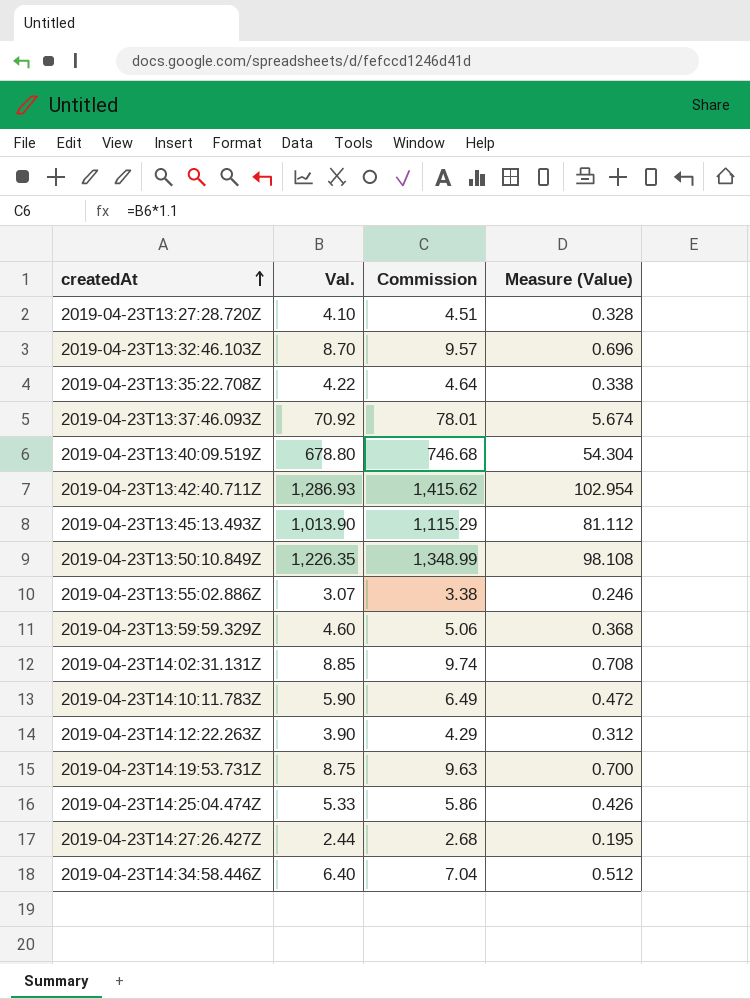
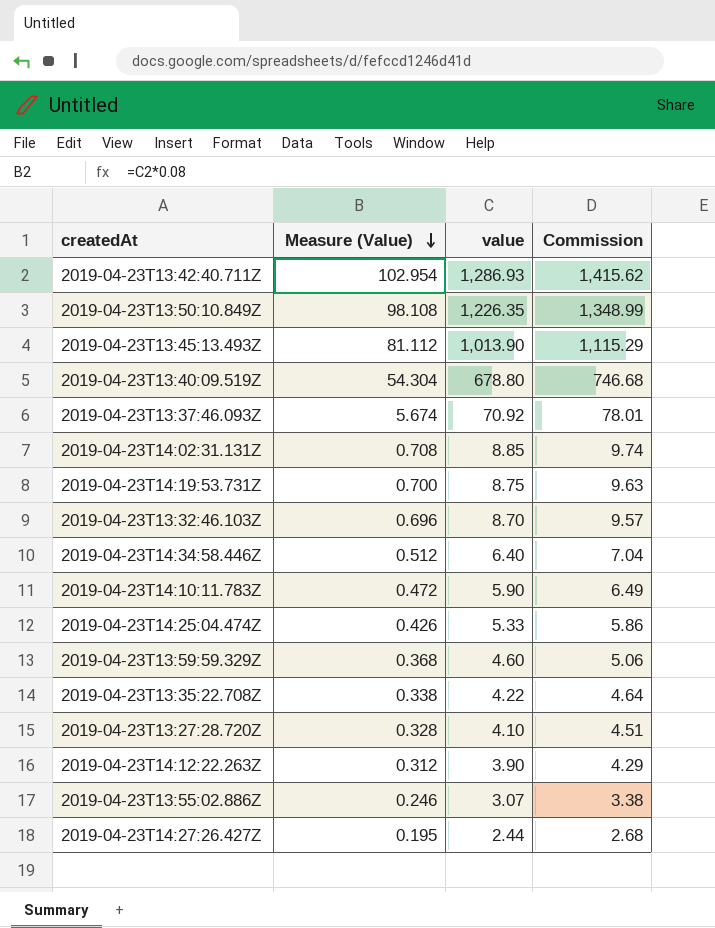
row order: createdAt ascending -> Measure (Value) descending
column Measure (Value) | position: 4 -> 2
column name: Val. -> value

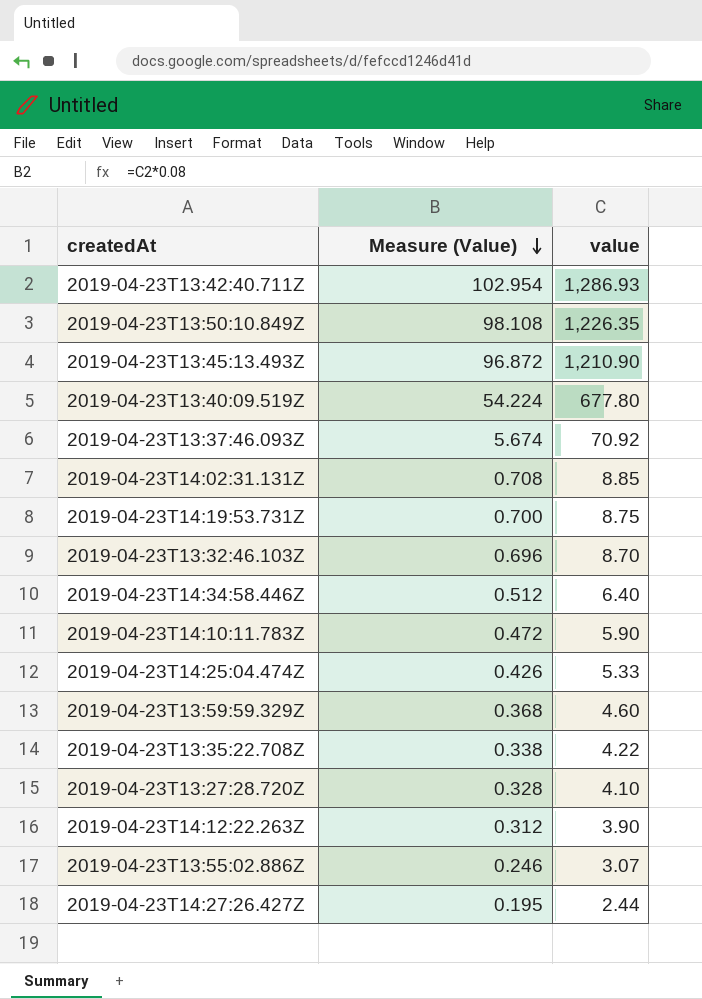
column Commission | formula: [value] * 1.1 -> none
2019-04-23T13:45:13.493Z | Measure (Value): 81.112 -> 96.872
2019-04-23T13:45:13.493Z | value: 1,013.90 -> 1,210.90
2019-04-23T13:40:09.519Z | Measure (Value): 54.304 -> 54.224
2019-04-23T13:40:09.519Z | value: 678.80 -> 677.80

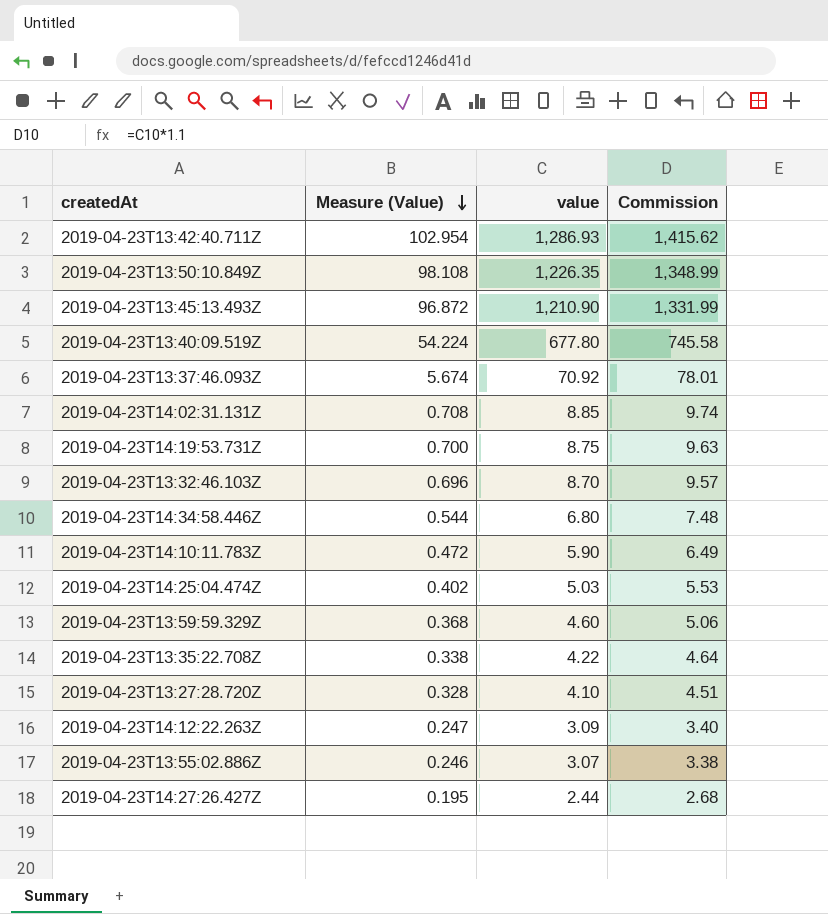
column Commission | formula: none -> [value] * 1.1
2019-04-23T14:34:58.446Z | Measure (Value): 0.512 -> 0.544
2019-04-23T14:34:58.446Z | value: 6.40 -> 6.80
2019-04-23T14:25:04.474Z | Measure (Value): 0.426 -> 0.402
2019-04-23T14:25:04.474Z | value: 5.33 -> 5.03
2019-04-23T14:12:22.263Z | Measure (Value): 0.312 -> 0.247
2019-04-23T14:12:22.263Z | value: 3.90 -> 3.09

